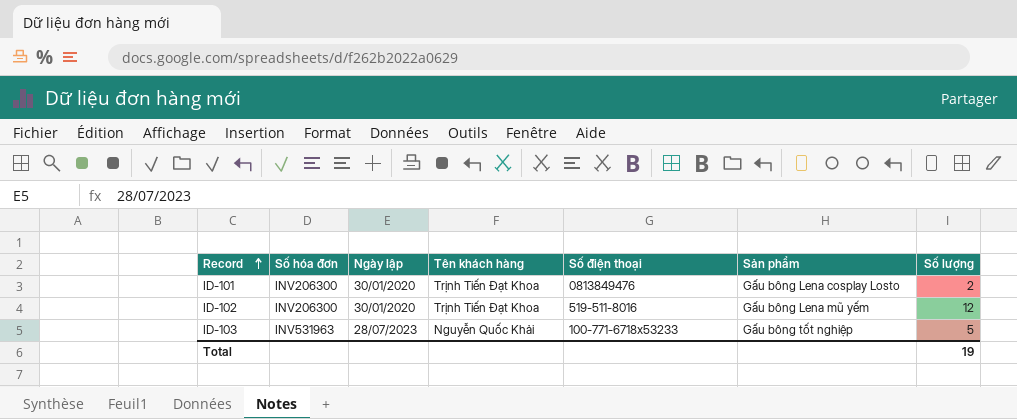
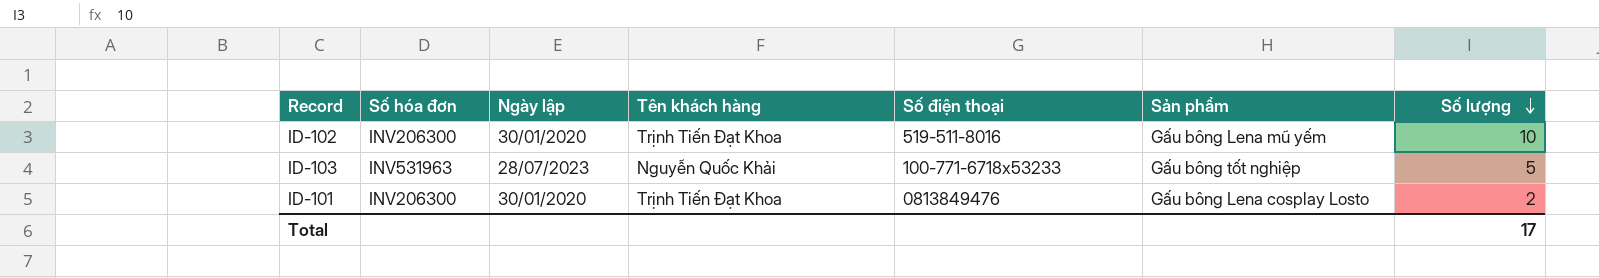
row order: Record ascending -> Số lượng descending
ID-102 | Số lượng: 12 -> 10
Total | Số lượng: 19 -> 17

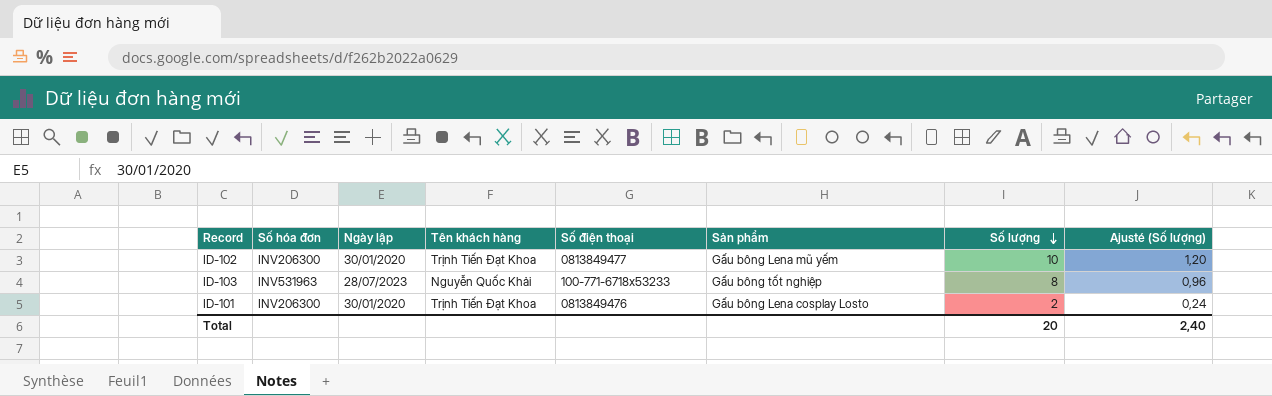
column Ajusté (Số lượng) | formula: none -> [Số lượng] * 0,12
ID-102 | Số điện thoại: 519-511-8016 -> 0813849477
ID-103 | Số lượng: 5 -> 8
Total | Số lượng: 17 -> 20

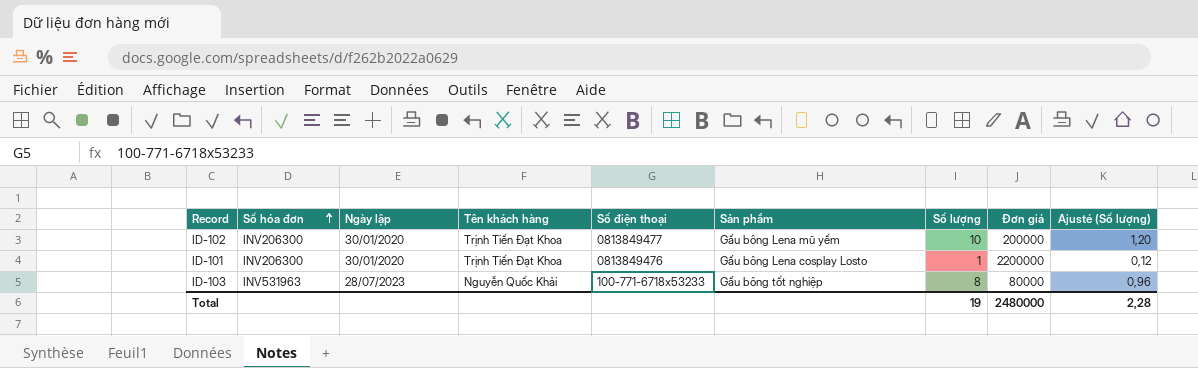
row order: Số lượng descending -> Số hóa đơn ascending
column Đơn giá | position: none -> 8
ID-101 | Số lượng: 2 -> 1
ID-101 | Ajusté (Số lượng): 0,24 -> 0,12
Total | Số lượng: 20 -> 19
Total | Ajusté (Số lượng): 2,40 -> 2,28

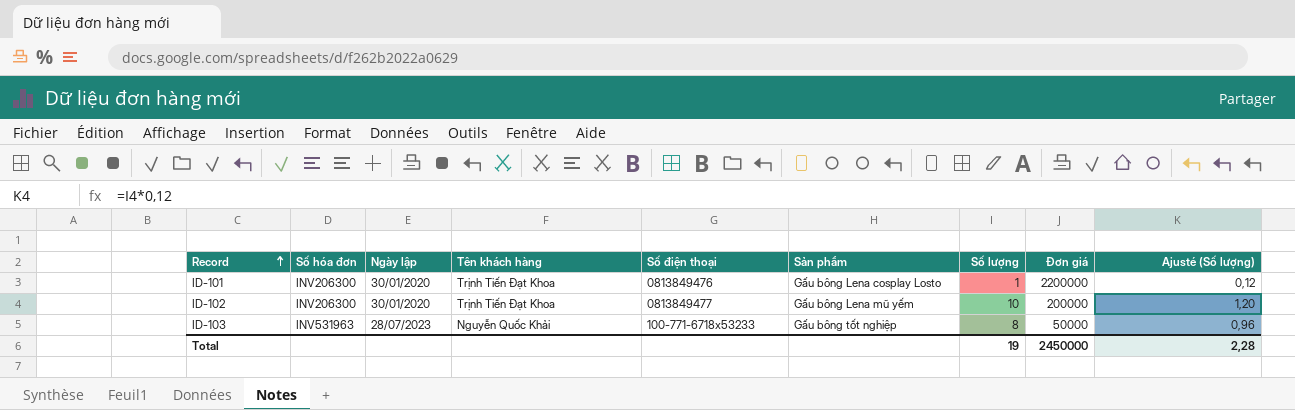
row order: Số hóa đơn ascending -> Record ascending
ID-103 | Đơn giá: 80000 -> 50000
Total | Đơn giá: 2480000 -> 2450000

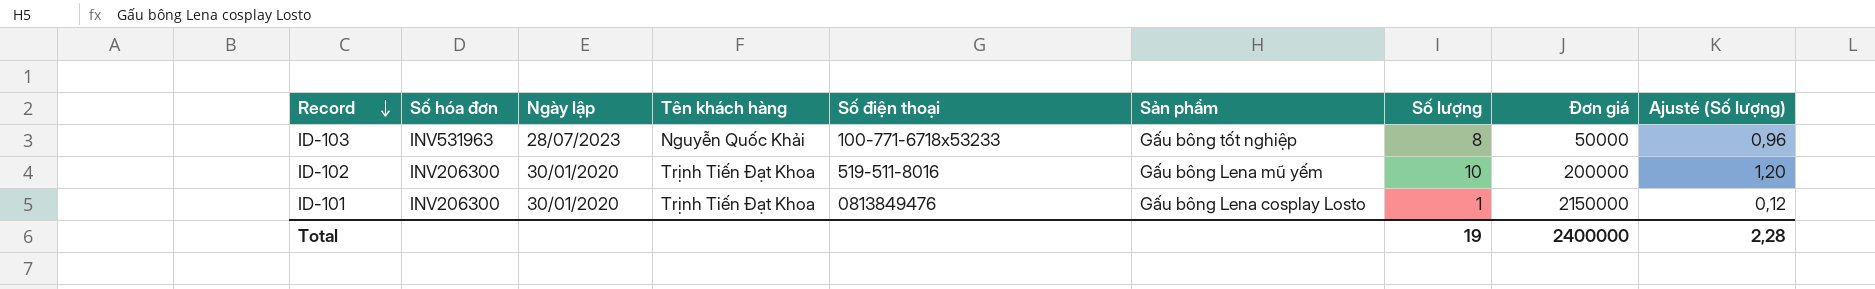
row order: Record ascending -> Record descending
ID-102 | Số điện thoại: 0813849477 -> 519-511-8016
ID-101 | Đơn giá: 2200000 -> 2150000
Total | Đơn giá: 2450000 -> 2400000

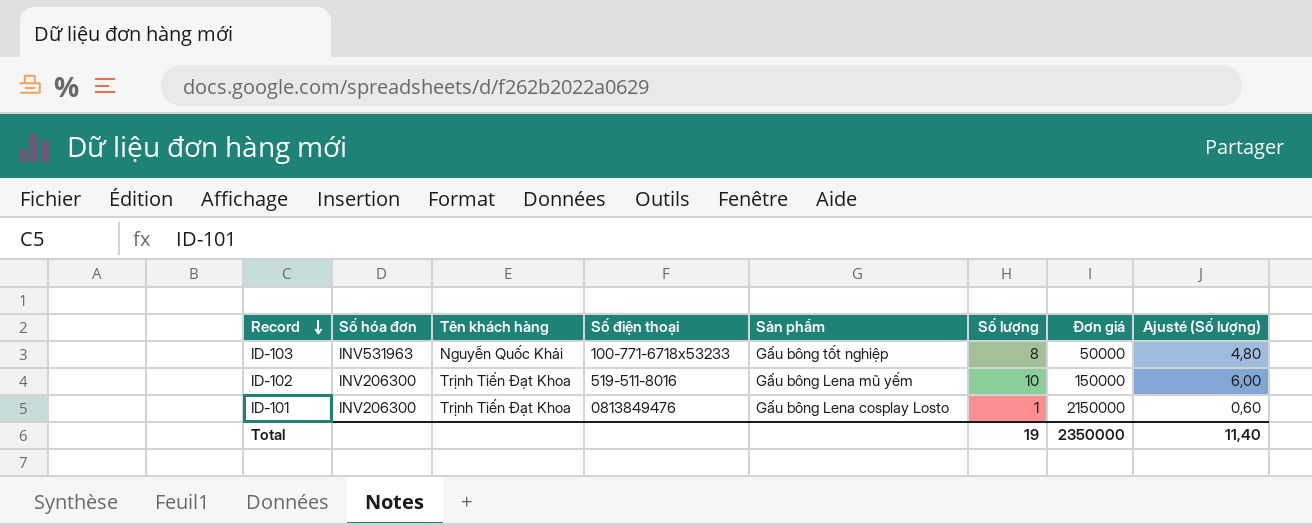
column Ngày lập | position: 3 -> none
column Ajusté (Số lượng) | formula: [Số lượng] * 0,12 -> [Số lượng] * 0,6
ID-102 | Đơn giá: 200000 -> 150000
Total | Đơn giá: 2400000 -> 2350000
Total | Ajusté (Số lượng): 2,28 -> 11,40

